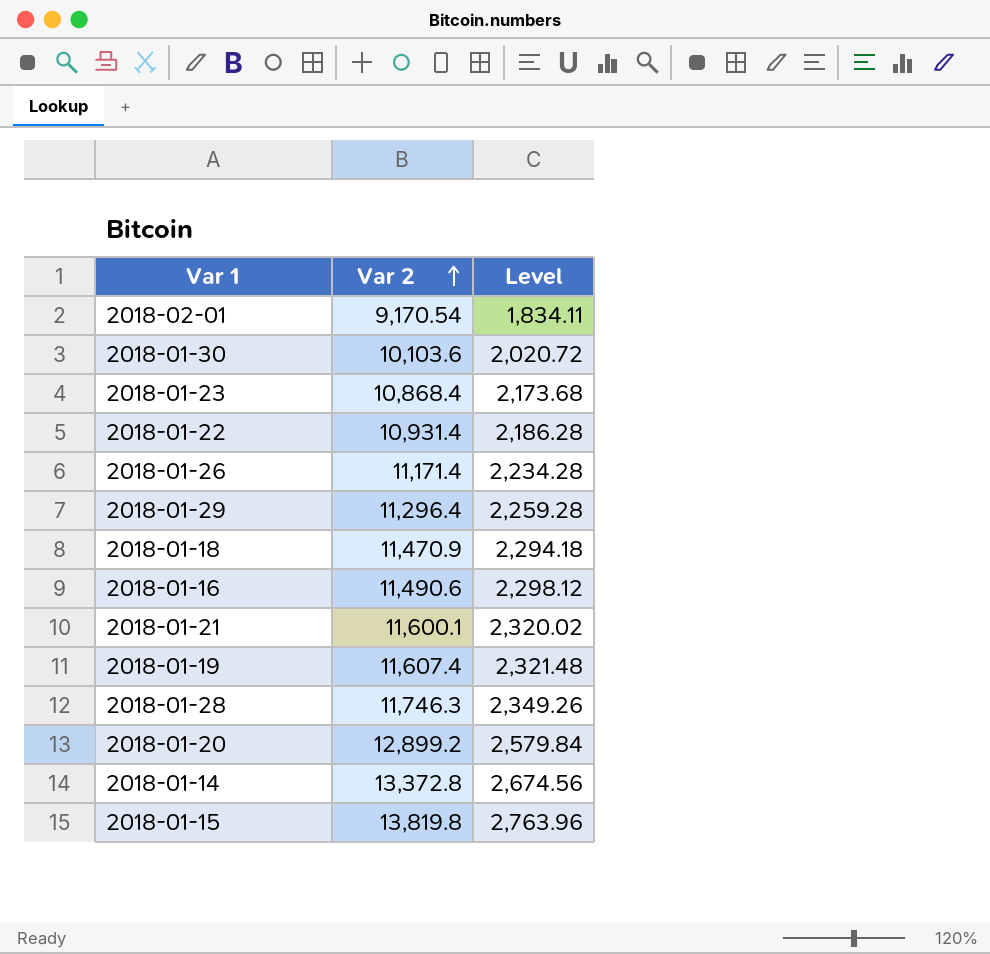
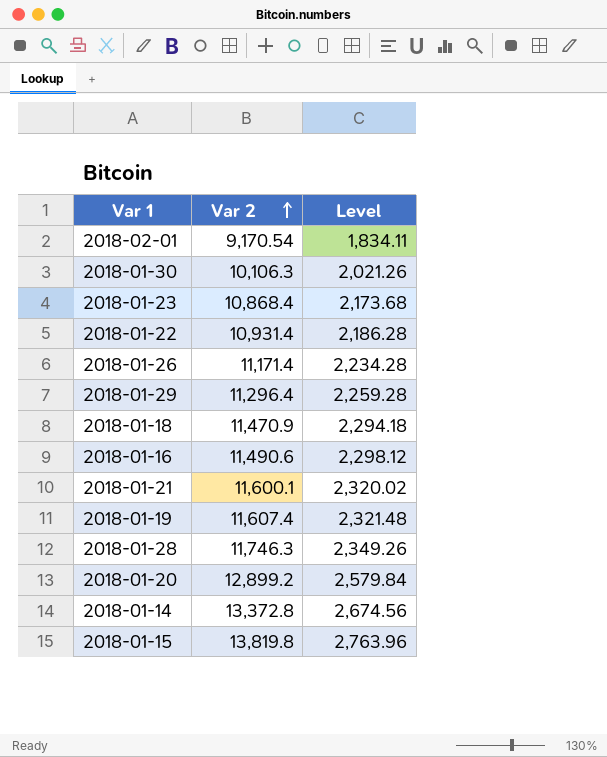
2018-01-30 | Var 2: 10,103.6 -> 10,106.3
2018-01-30 | Level: 2,020.72 -> 2,021.26

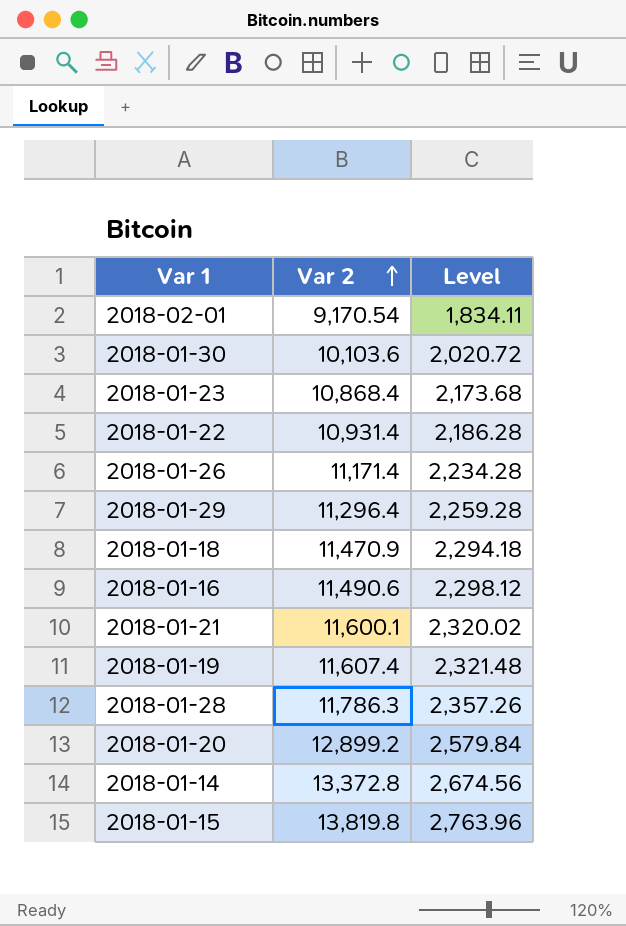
2018-01-30 | Var 2: 10,106.3 -> 10,103.6
2018-01-30 | Level: 2,021.26 -> 2,020.72
2018-01-28 | Var 2: 11,746.3 -> 11,786.3
2018-01-28 | Level: 2,349.26 -> 2,357.26

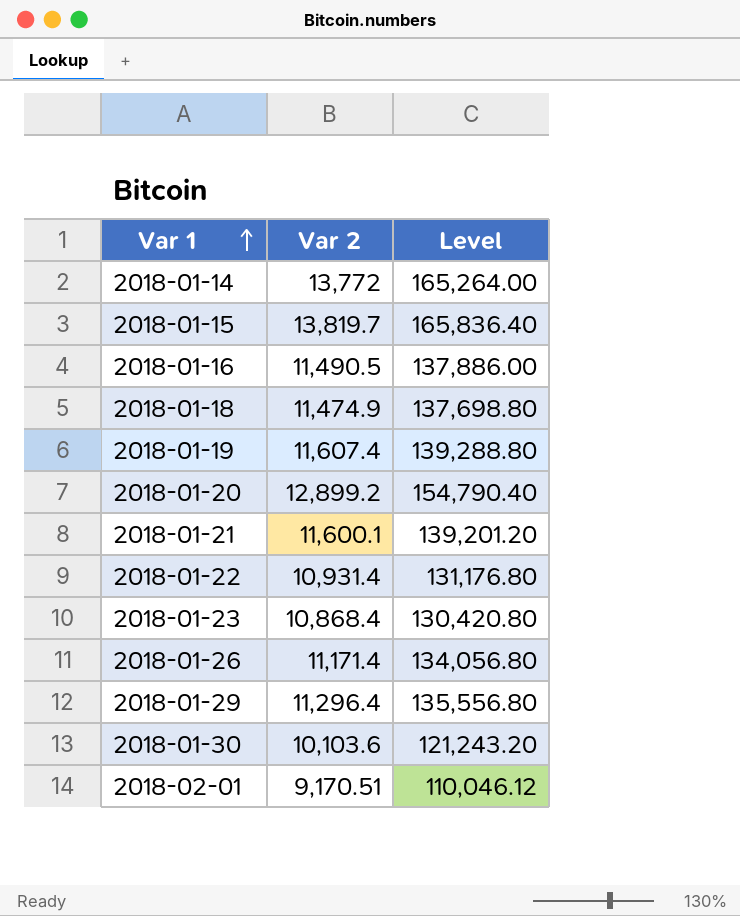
row order: Var 2 ascending -> Var 1 ascending
column Level | formula: [Var 2] * 0.2 -> [Var 2] * 12
row 2018-01-28: 11,786.3 | 2,357.26 -> none
2018-01-14 | Var 2: 13,372.8 -> 13,772
2018-01-15 | Var 2: 13,819.8 -> 13,819.7
2018-01-16 | Var 2: 11,490.6 -> 11,490.5
2018-01-18 | Var 2: 11,470.9 -> 11,474.9
2018-02-01 | Var 2: 9,170.54 -> 9,170.51

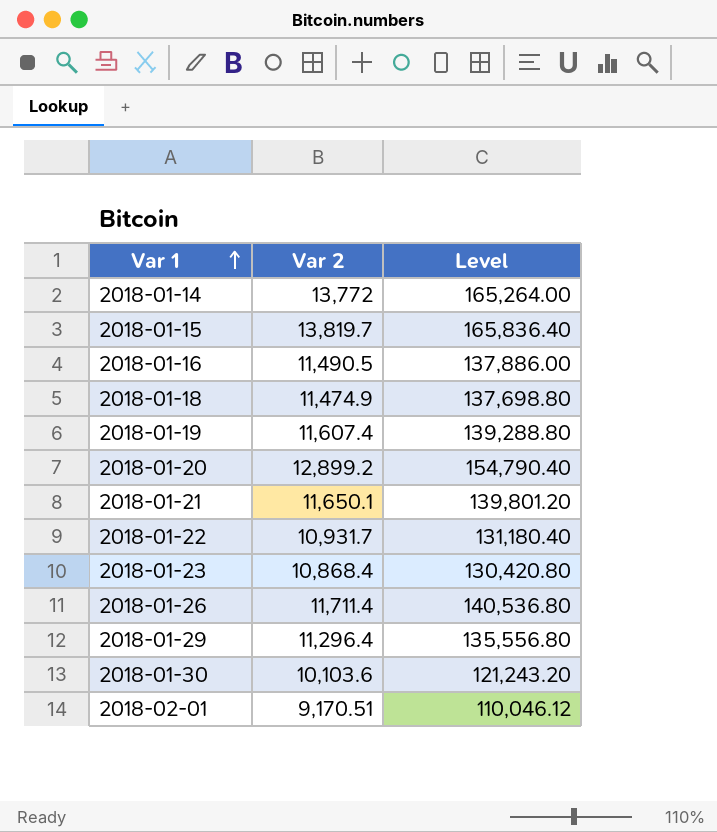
2018-01-21 | Var 2: 11,600.1 -> 11,650.1
2018-01-21 | Level: 139,201.20 -> 139,801.20
2018-01-22 | Var 2: 10,931.4 -> 10,931.7
2018-01-22 | Level: 131,176.80 -> 131,180.40
2018-01-26 | Var 2: 11,171.4 -> 11,711.4
2018-01-26 | Level: 134,056.80 -> 140,536.80

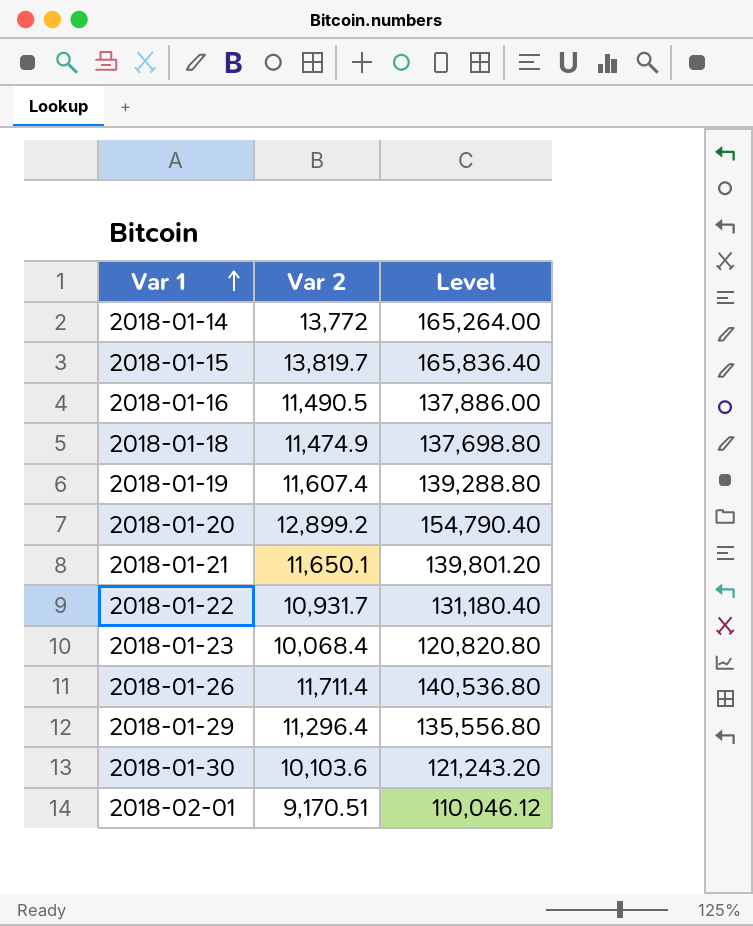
2018-01-23 | Var 2: 10,868.4 -> 10,068.4
2018-01-23 | Level: 130,420.80 -> 120,820.80

